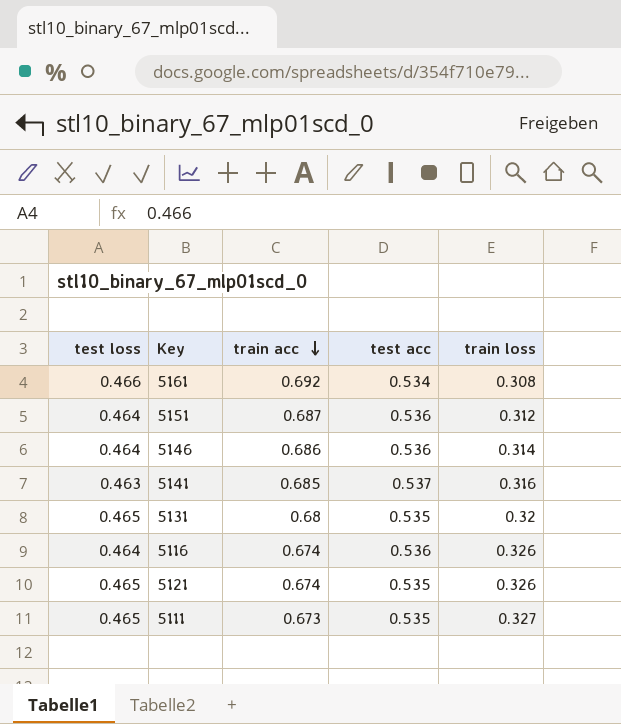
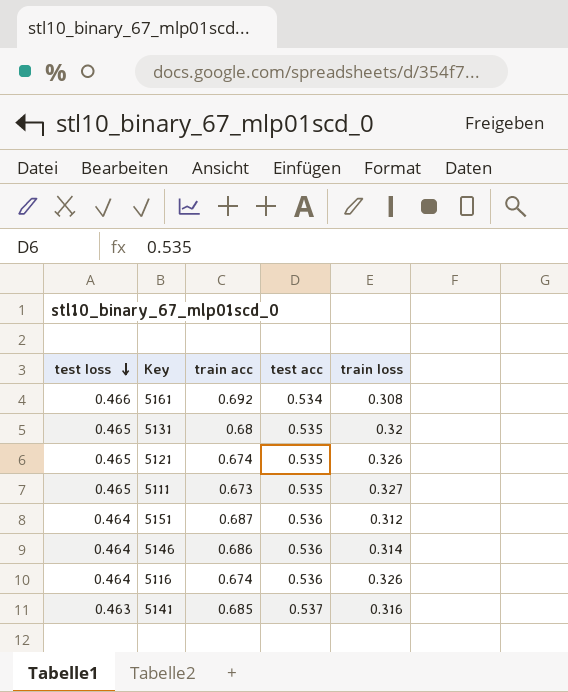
row order: train acc descending -> test loss descending

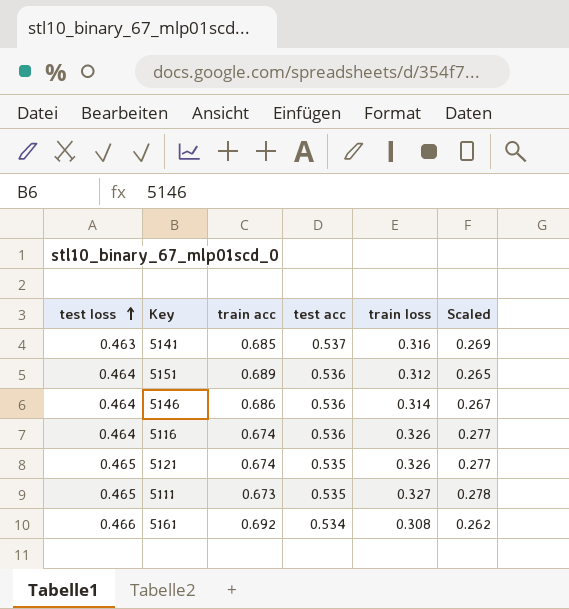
row order: test loss descending -> test loss ascending
column Scaled | formula: none -> [train loss] * 0.85
row 5131: 0.465 | 0.68 | 0.535 | 0.32 -> none
5151 | train acc: 0.687 -> 0.689

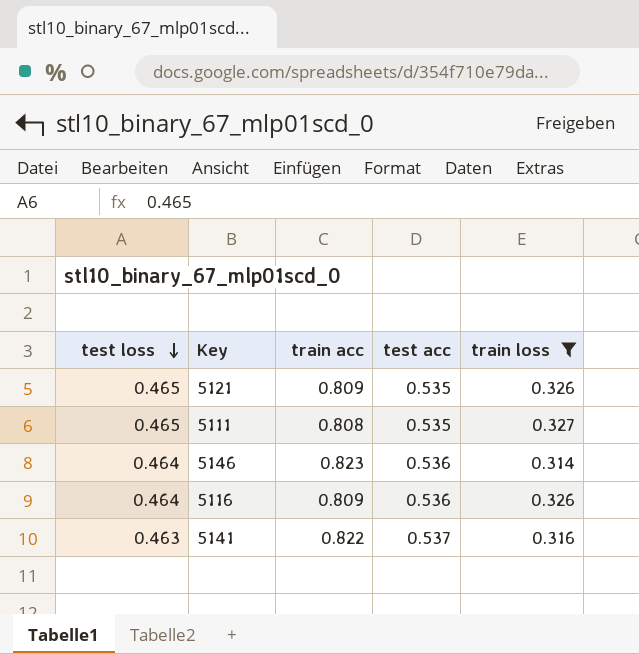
filter: none -> train loss >= 0.314
row order: test loss ascending -> test loss descending
column Scaled | formula: [train loss] * 0.85 -> none
5121 | train acc: 0.674 -> 0.809
5111 | train acc: 0.673 -> 0.808
5146 | train acc: 0.686 -> 0.823
5116 | train acc: 0.674 -> 0.809
5141 | train acc: 0.685 -> 0.822

